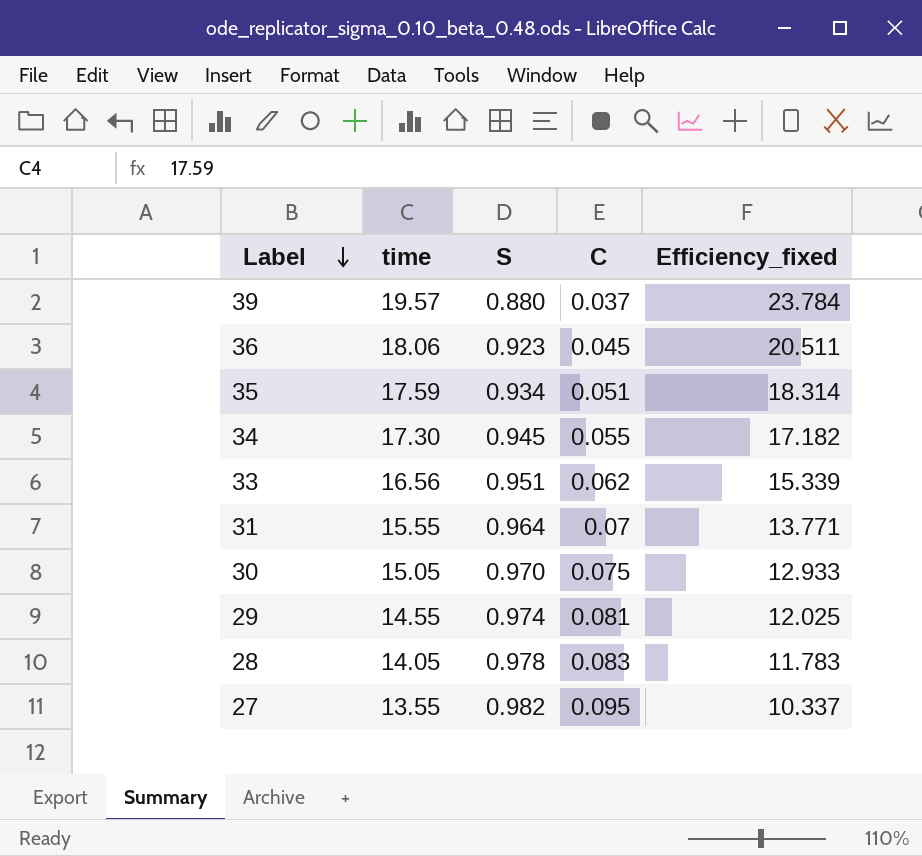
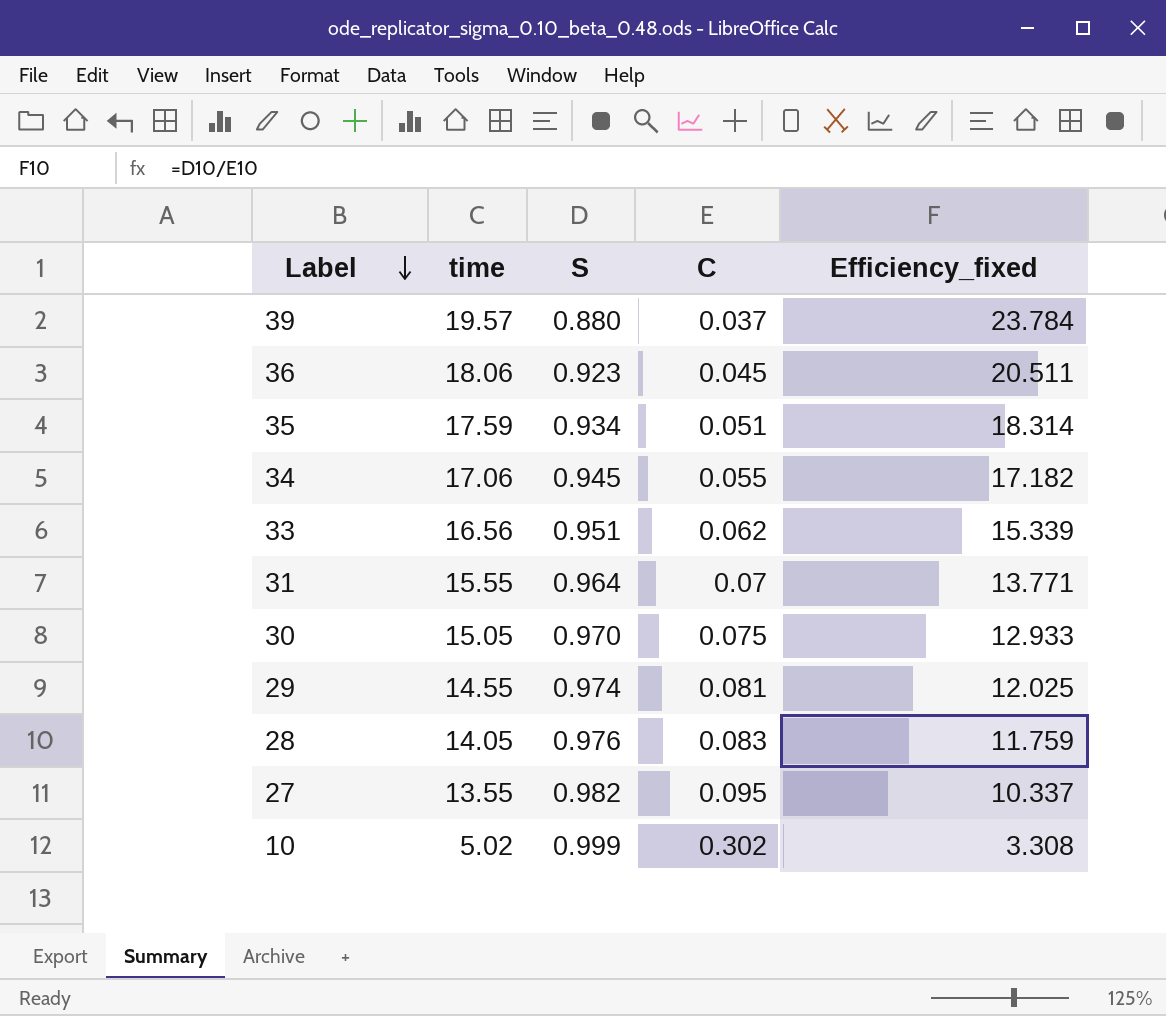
34 | time: 17.30 -> 17.06
28 | S: 0.978 -> 0.976
28 | Efficiency_fixed: 11.783 -> 11.759
row 10: none -> 5.02 | 0.999 | 0.302 | 3.308

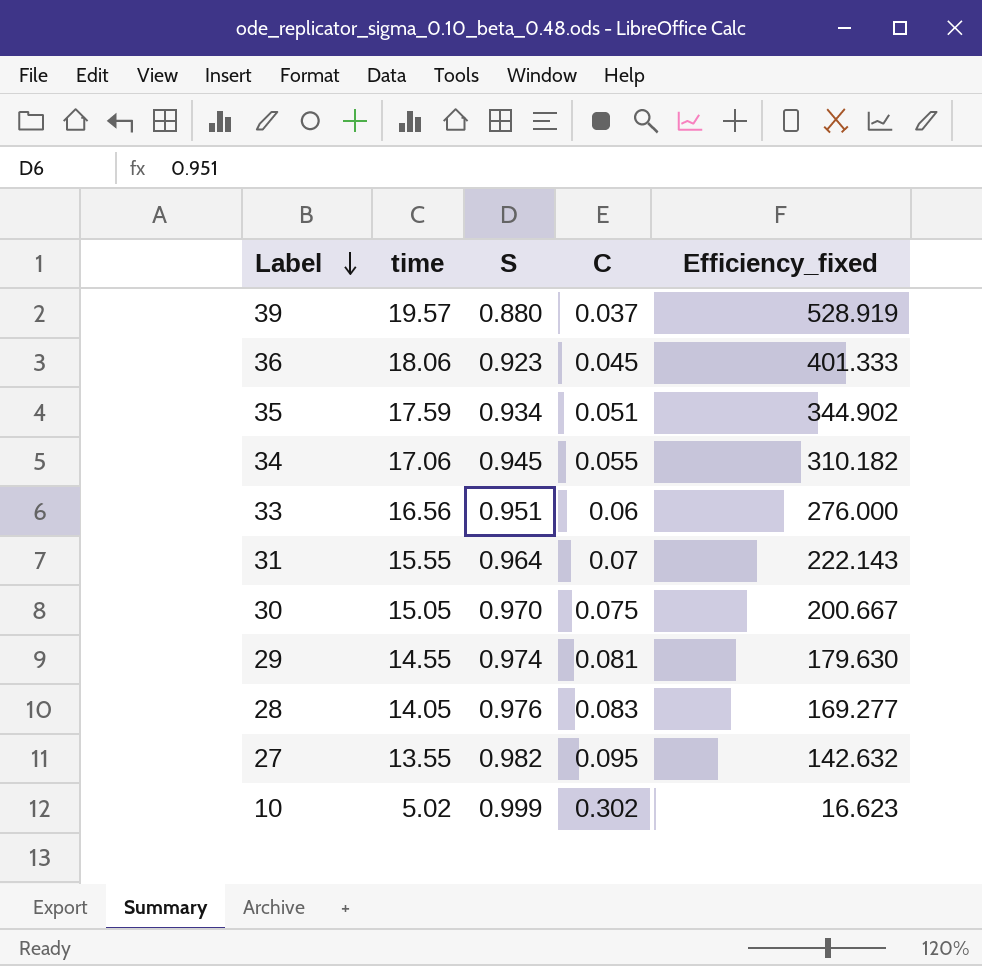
column Efficiency_fixed | formula: [S] / [C] -> [time] / [C]
33 | C: 0.062 -> 0.06

